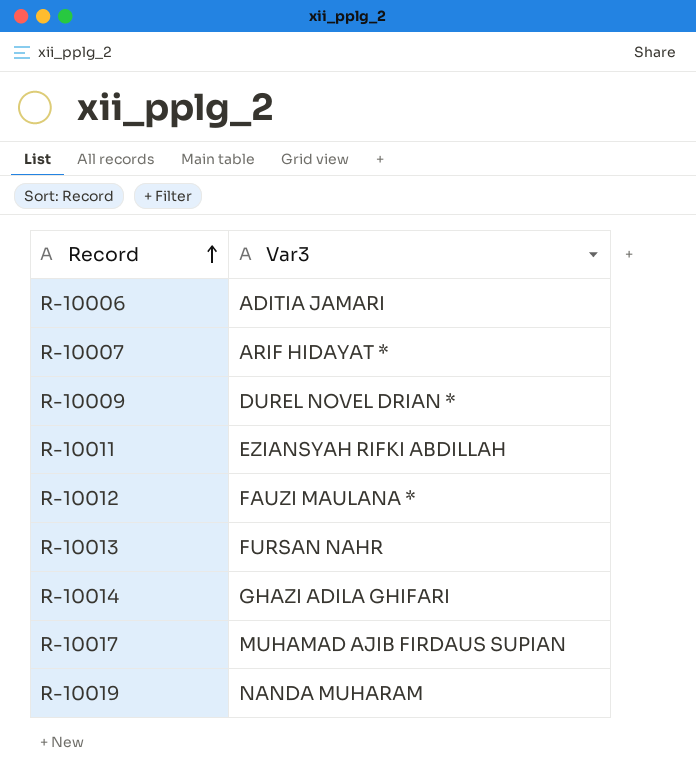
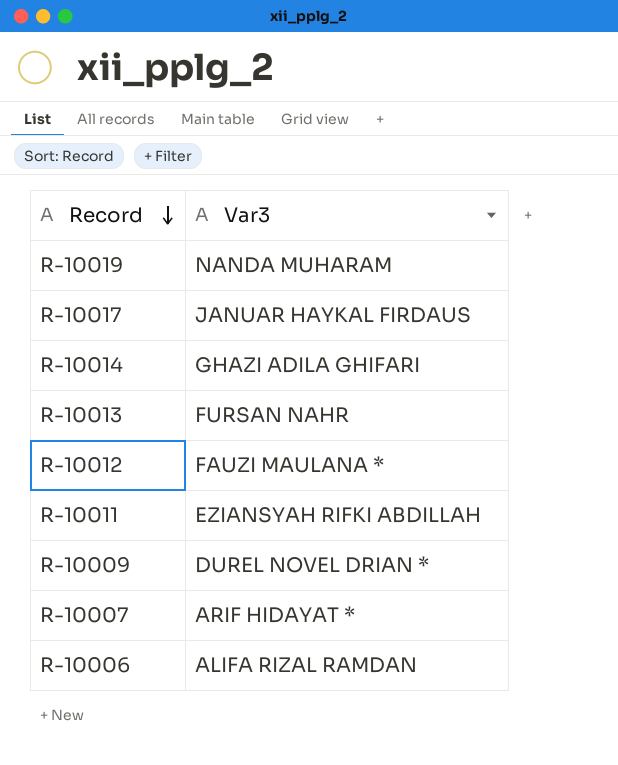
row order: Record ascending -> Record descending
R-10017 | Var3: MUHAMAD AJIB FIRDAUS SUPIAN -> JANUAR HAYKAL FIRDAUS
R-10006 | Var3: ADITIA JAMARI -> ALIFA RIZAL RAMDAN

